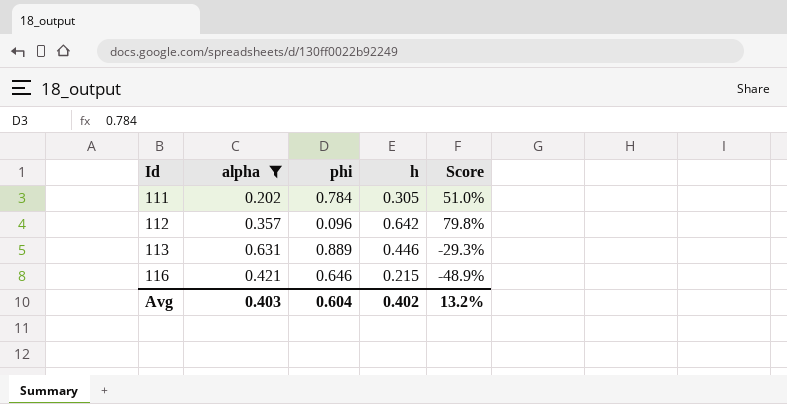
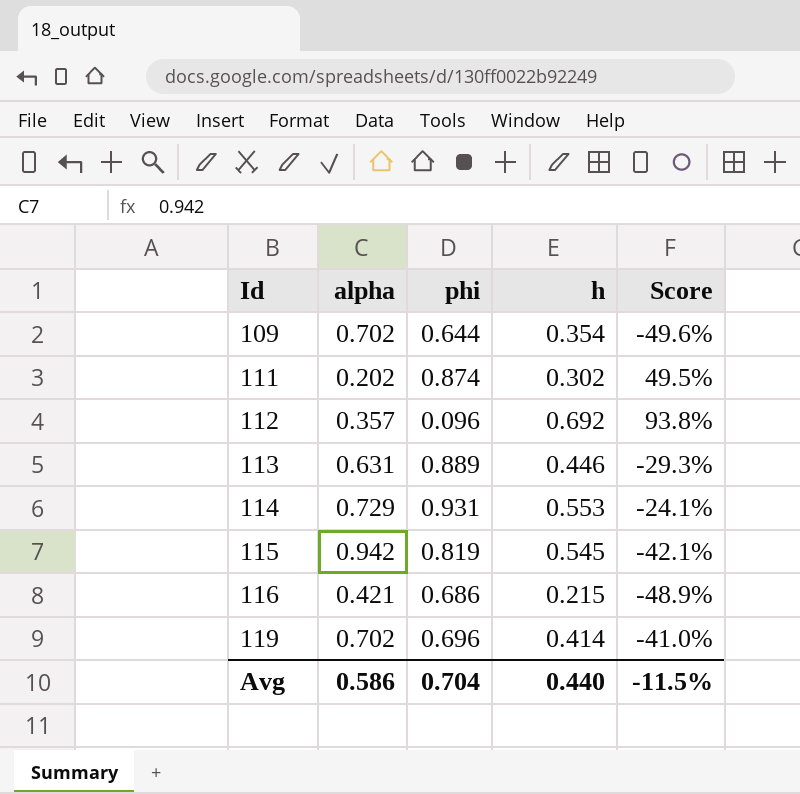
filter: alpha <= 0.631 -> none
111 | phi: 0.784 -> 0.874
111 | h: 0.305 -> 0.302
111 | Score: 51.0% -> 49.5%
112 | h: 0.642 -> 0.692
112 | Score: 79.8% -> 93.8%
116 | phi: 0.646 -> 0.686
Avg | alpha: 0.403 -> 0.586
Avg | phi: 0.604 -> 0.704
Avg | h: 0.402 -> 0.440
Avg | Score: 13.2% -> -11.5%

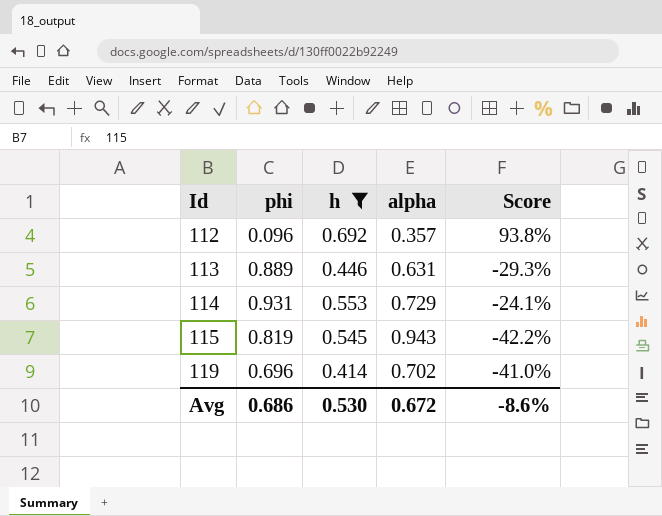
filter: none -> h >= 0.414
column alpha | position: 2 -> 4
115 | alpha: 0.942 -> 0.943
115 | Score: -42.1% -> -42.2%
Avg | phi: 0.704 -> 0.686
Avg | h: 0.440 -> 0.530
Avg | alpha: 0.586 -> 0.672
Avg | Score: -11.5% -> -8.6%

